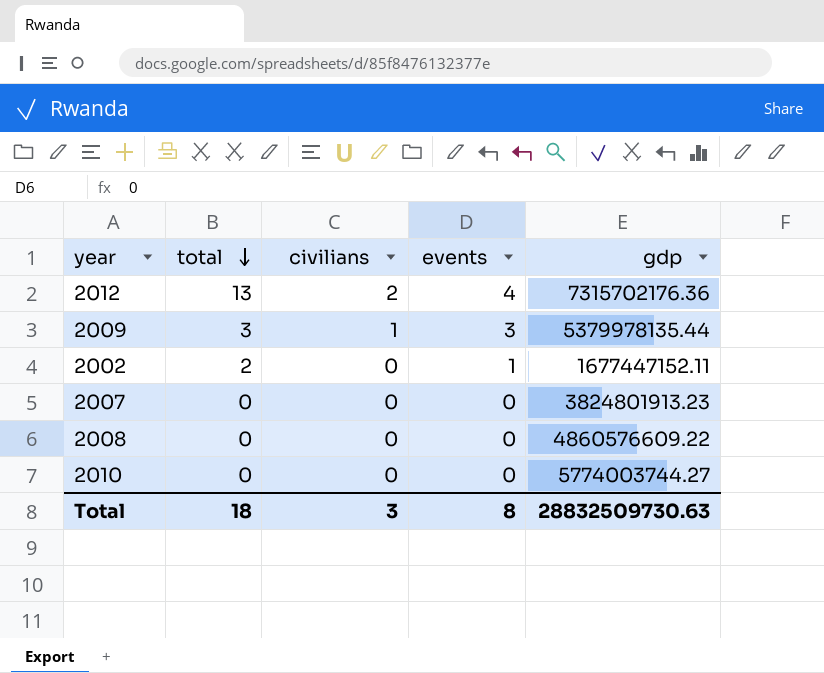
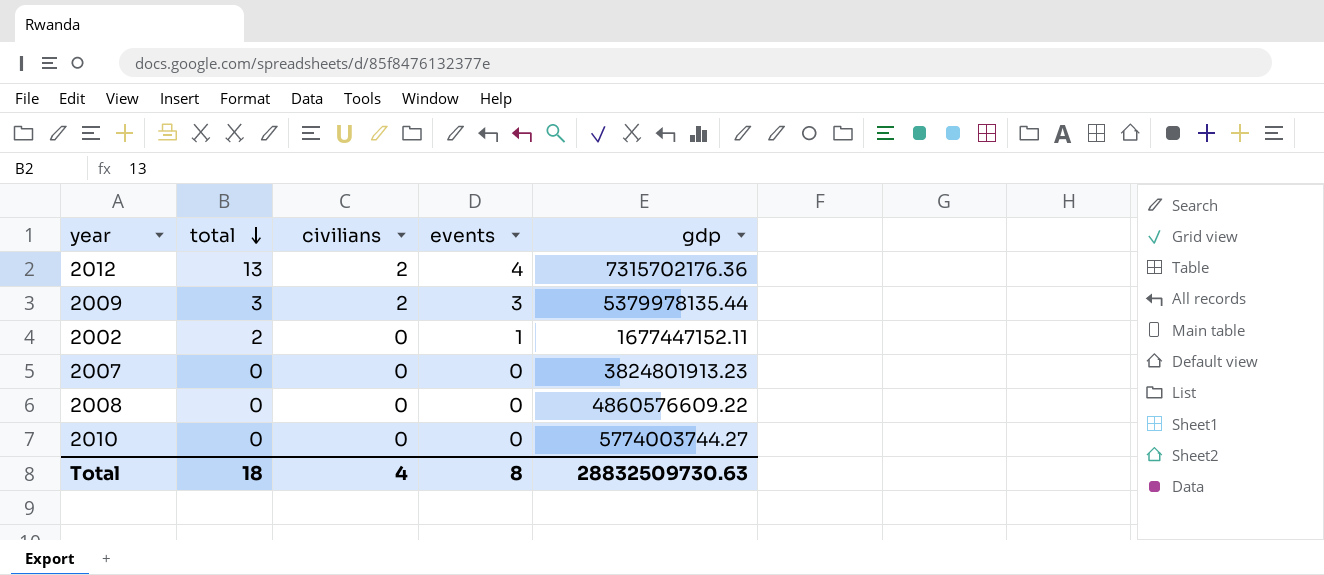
2009 | civilians: 1 -> 2
Total | civilians: 3 -> 4

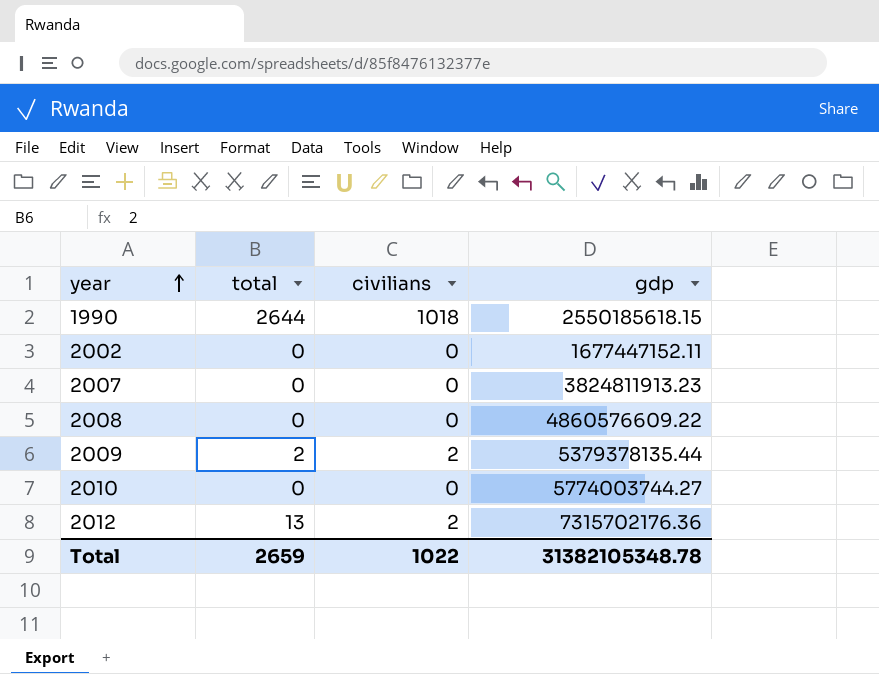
row order: total descending -> year ascending
column events | position: 4 -> none
row 1990: none -> 2644 | 1018 | 2550185618.15
2002 | total: 2 -> 0
2007 | gdp: 3824801913.23 -> 3824811913.23
2009 | total: 3 -> 2
2009 | gdp: 5379978135.44 -> 5379378135.44
Total | total: 18 -> 2659
Total | civilians: 4 -> 1022
Total | gdp: 28832509730.63 -> 31382105348.78

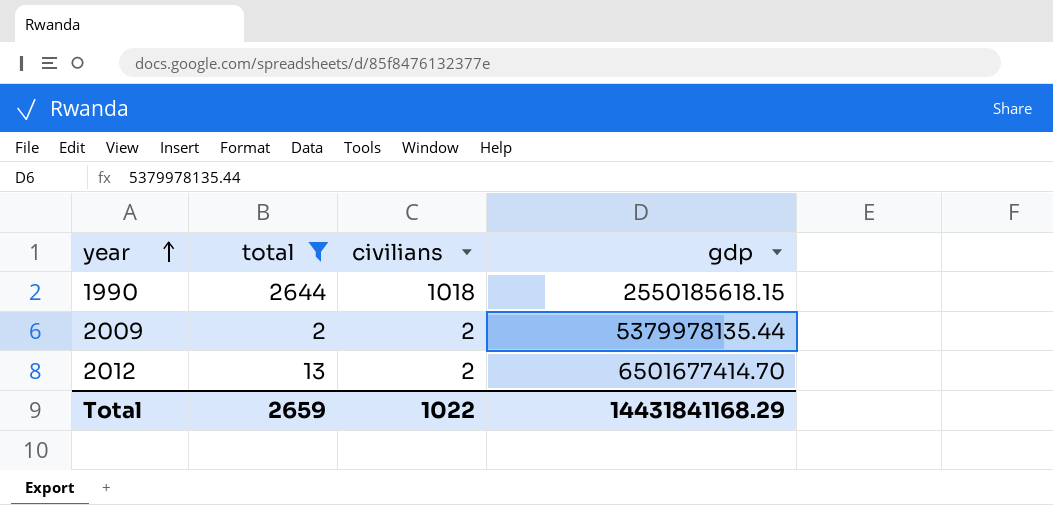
filter: none -> total != 0
2009 | gdp: 5379378135.44 -> 5379978135.44
2012 | gdp: 7315702176.36 -> 6501677414.70
Total | gdp: 31382105348.78 -> 14431841168.29

